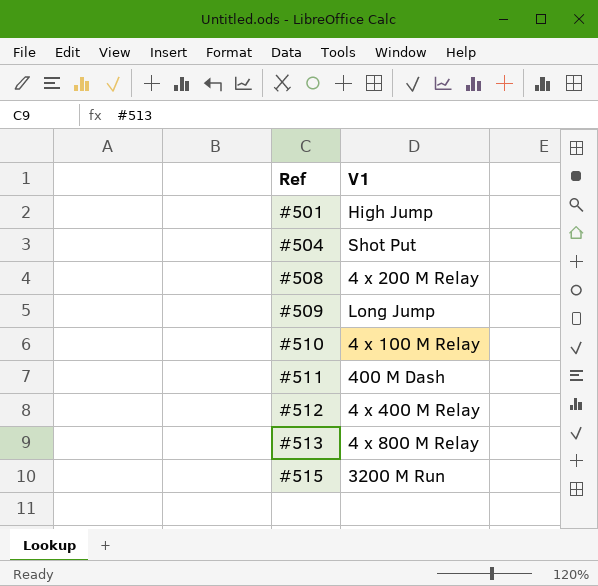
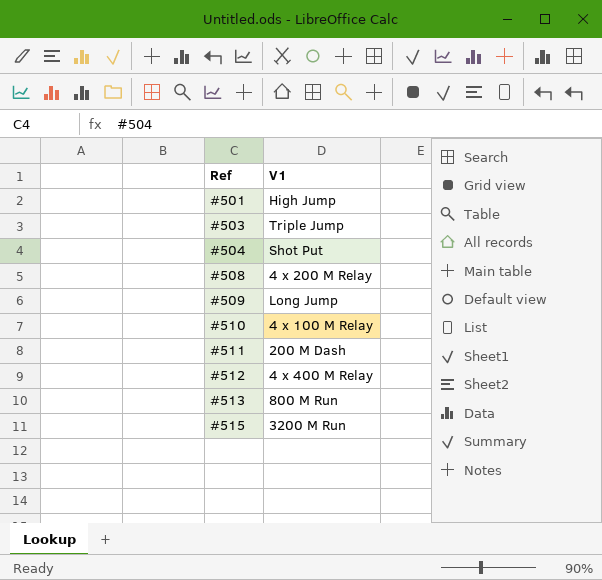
row #503: none -> Triple Jump
#511 | V1: 400 M Dash -> 200 M Dash
#513 | V1: 4 x 800 M Relay -> 800 M Run

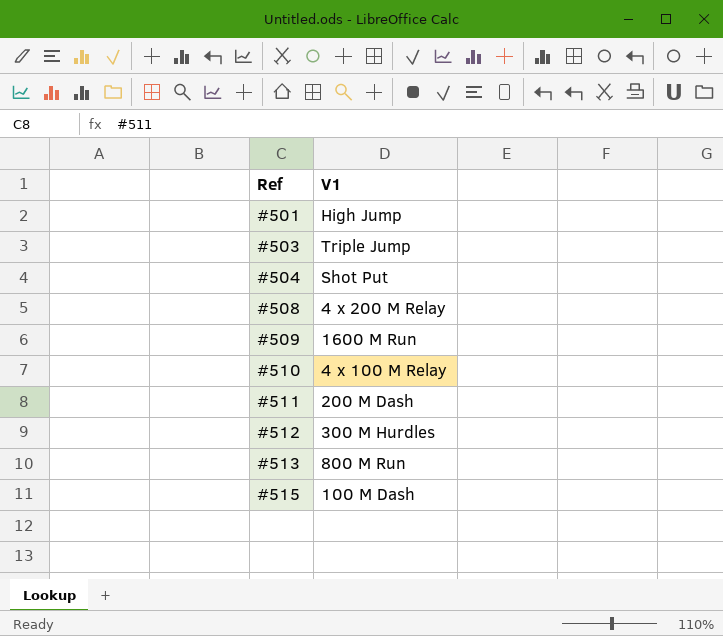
#509 | V1: Long Jump -> 1600 M Run
#512 | V1: 4 x 400 M Relay -> 300 M Hurdles
#515 | V1: 3200 M Run -> 100 M Dash

